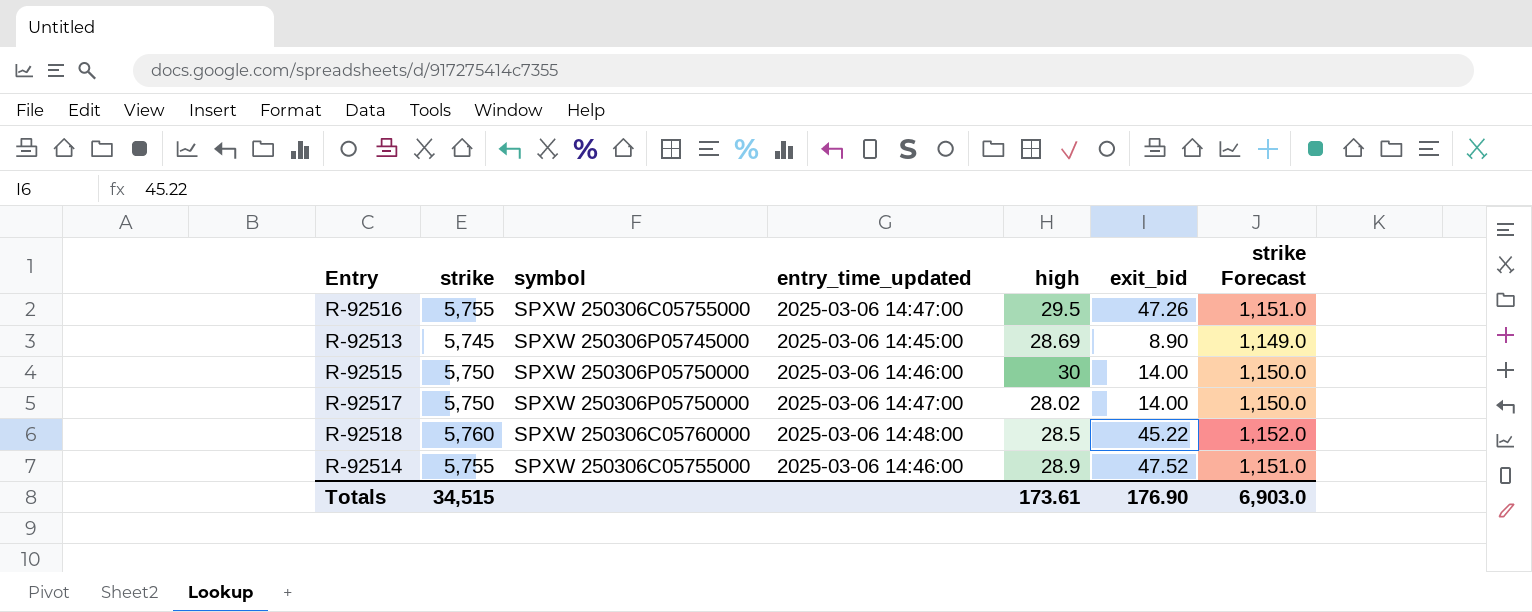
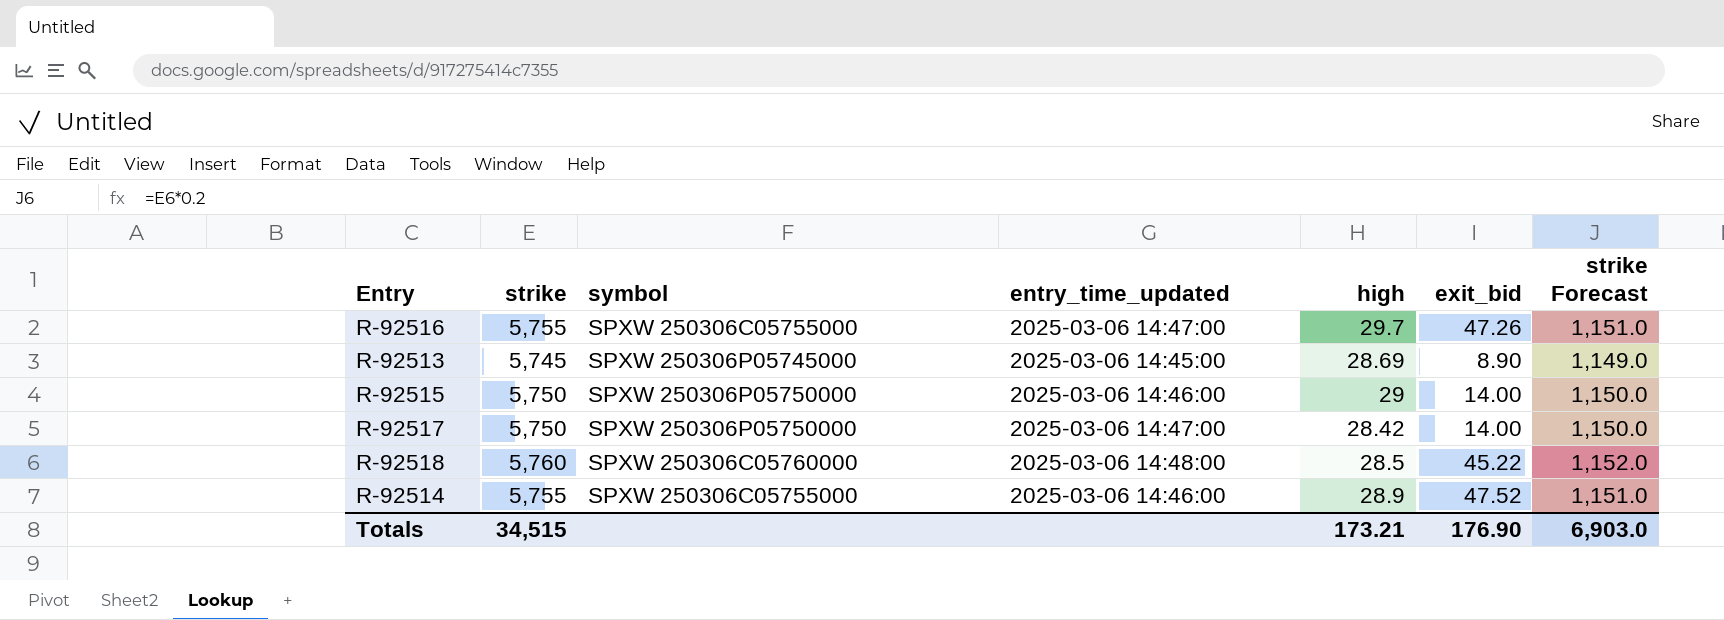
R-92516 | high: 29.5 -> 29.7
R-92515 | high: 30 -> 29
R-92517 | high: 28.02 -> 28.42
Totals | high: 173.61 -> 173.21

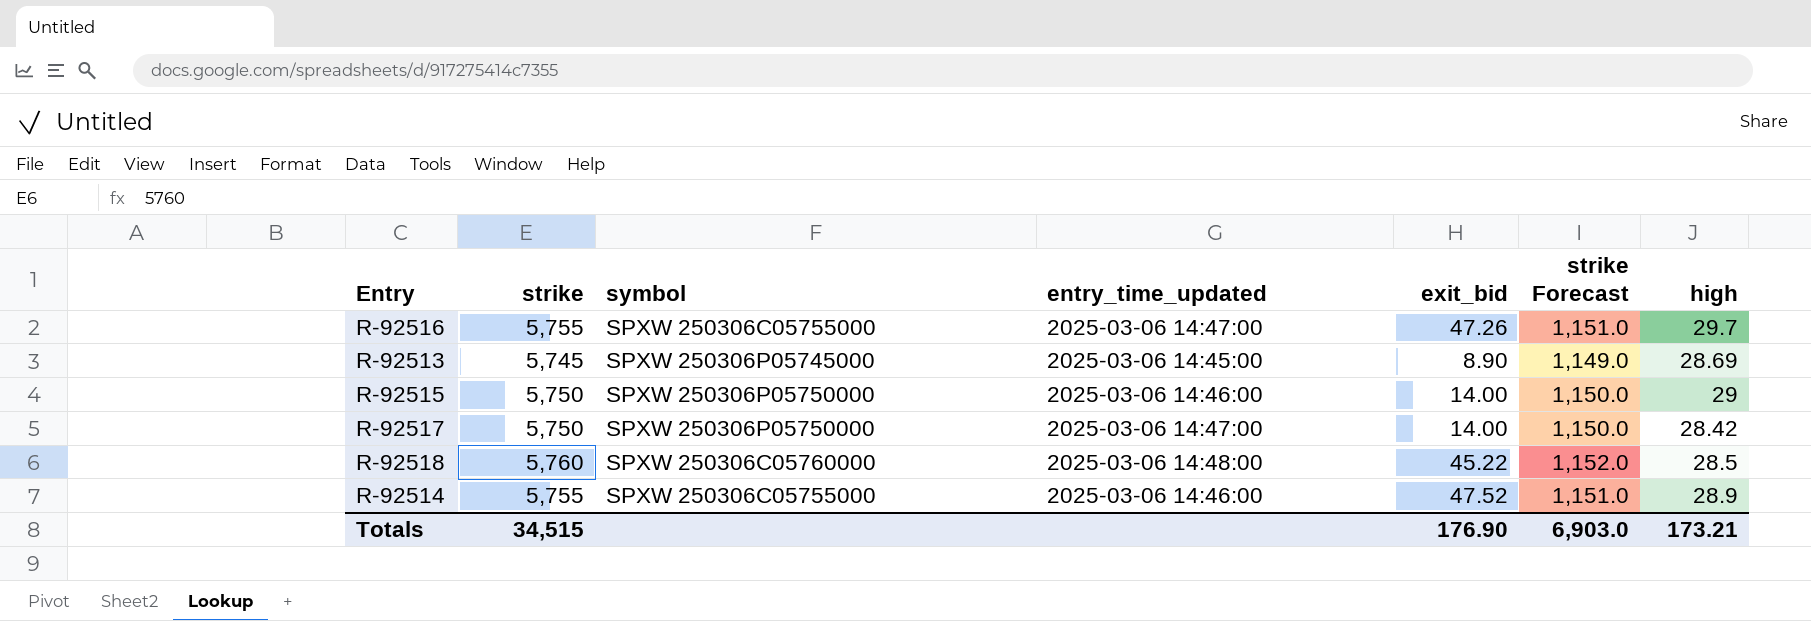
column high | position: 5 -> 7

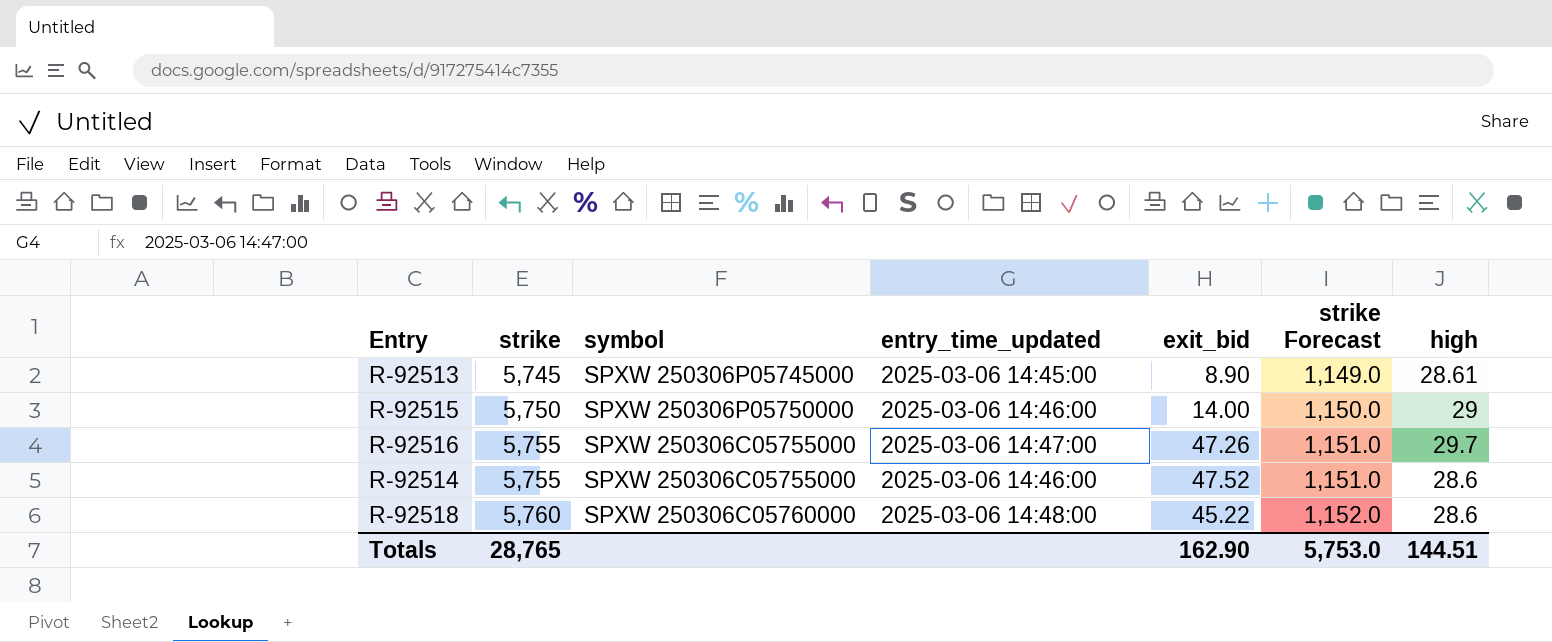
row order: none -> strike ascending
row R-92517: 5,750 | SPXW 250306P05750000 | 2025-03-06 14:47:00 | 14.00 | 1,150.0 | 28.42 -> none
R-92513 | high: 28.69 -> 28.61
R-92514 | high: 28.9 -> 28.6
R-92518 | high: 28.5 -> 28.6
Totals | strike: 34,515 -> 28,765
Totals | exit_bid: 176.90 -> 162.90
Totals | strike Forecast: 6,903.0 -> 5,753.0
Totals | high: 173.21 -> 144.51

